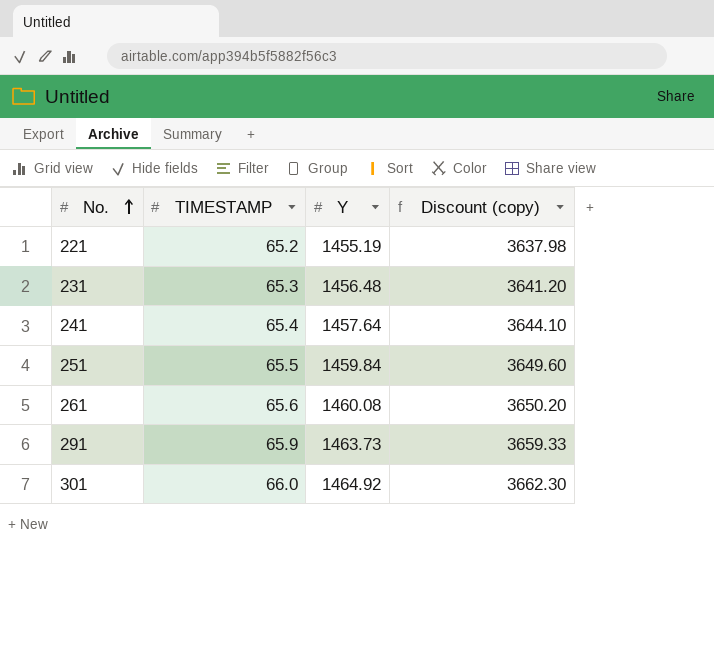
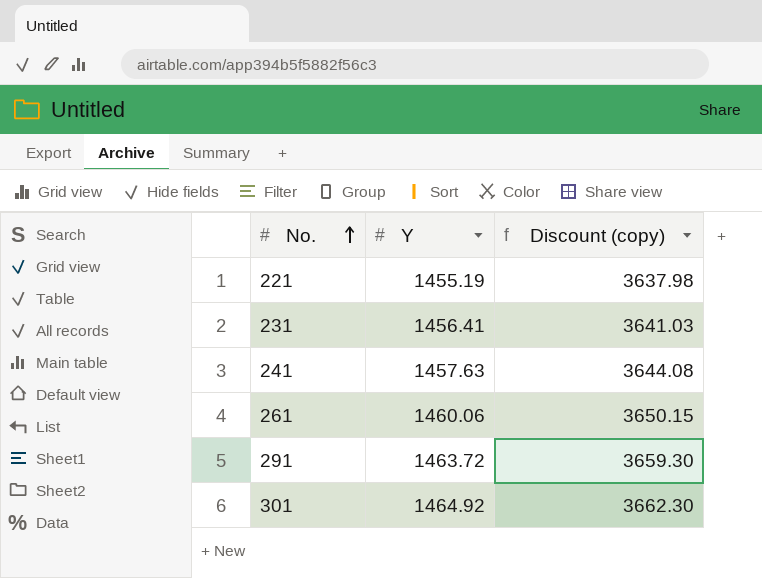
column TIMESTAMP | position: 2 -> none
row 251: 65.5 | 1459.84 | 3649.60 -> none
231 | Y: 1456.48 -> 1456.41
231 | Discount (copy): 3641.20 -> 3641.03
241 | Y: 1457.64 -> 1457.63
241 | Discount (copy): 3644.10 -> 3644.08
261 | Y: 1460.08 -> 1460.06
261 | Discount (copy): 3650.20 -> 3650.15
291 | Y: 1463.73 -> 1463.72
291 | Discount (copy): 3659.33 -> 3659.30

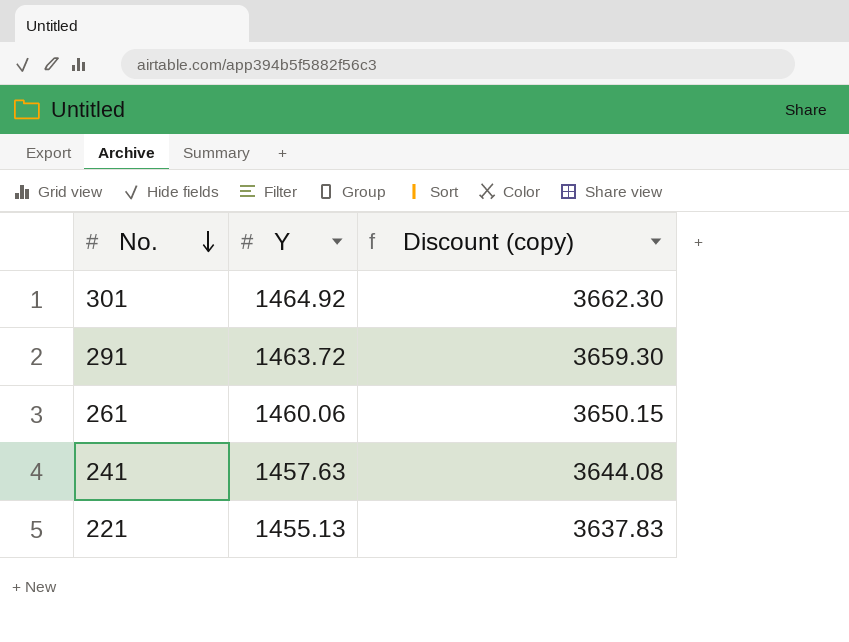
row order: No. ascending -> No. descending
row 231: 1456.41 | 3641.03 -> none
221 | Y: 1455.19 -> 1455.13
221 | Discount (copy): 3637.98 -> 3637.83

